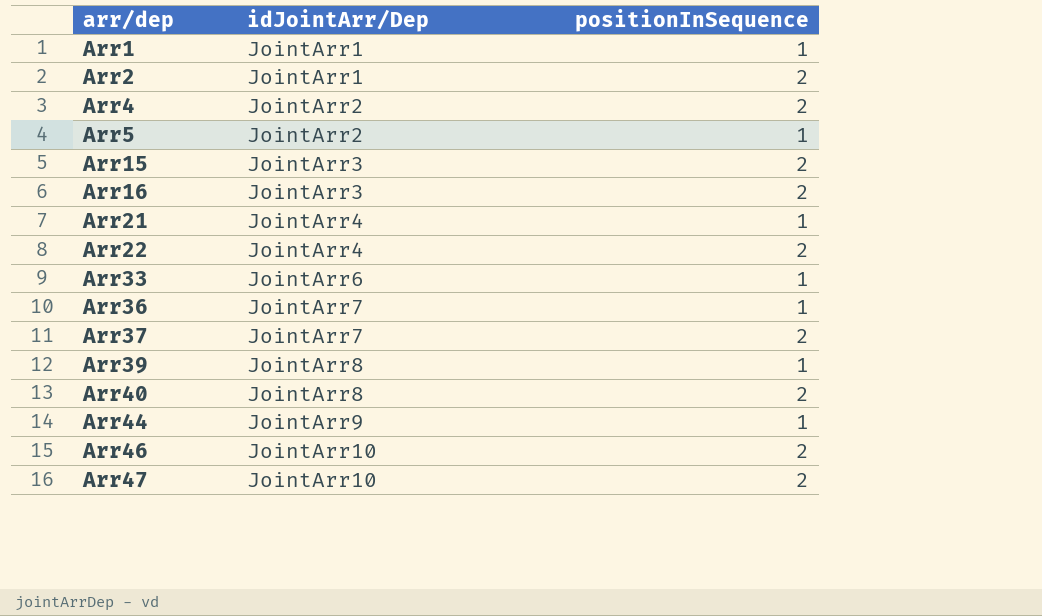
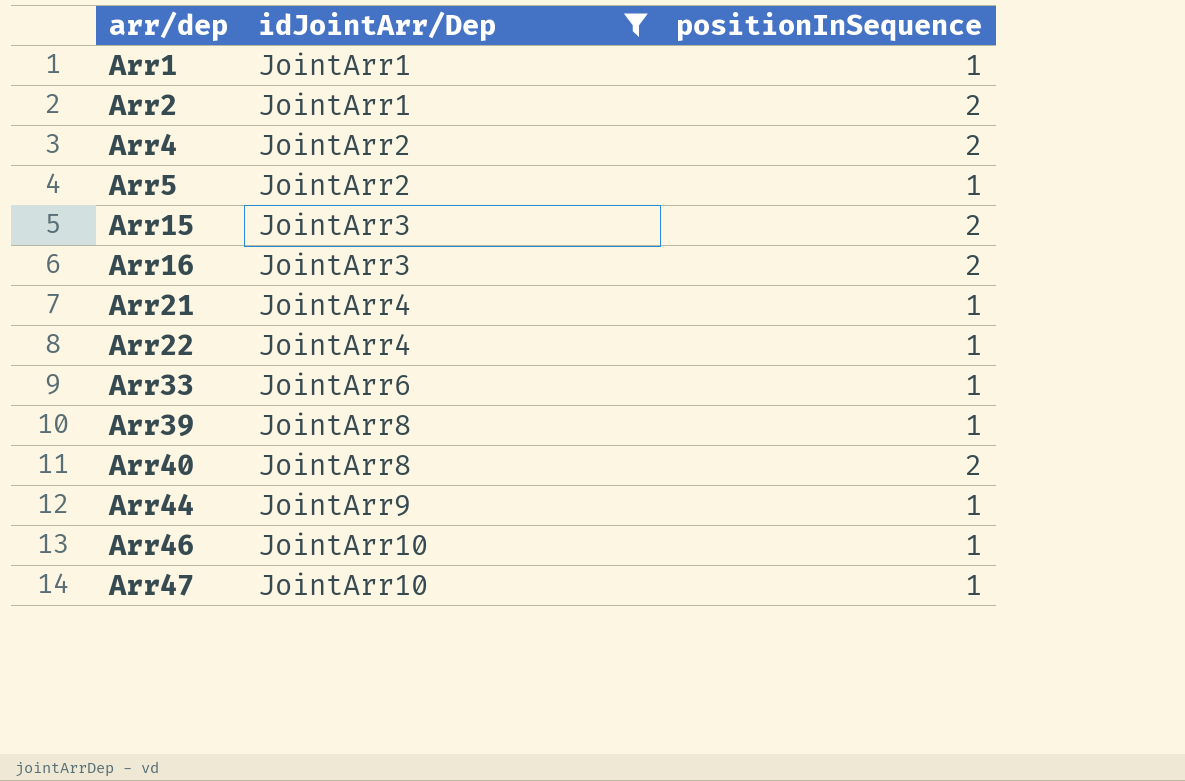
filter: none -> idJointArr/Dep != JointArr7
Arr22 | positionInSequence: 2 -> 1
Arr46 | positionInSequence: 2 -> 1
Arr47 | positionInSequence: 2 -> 1

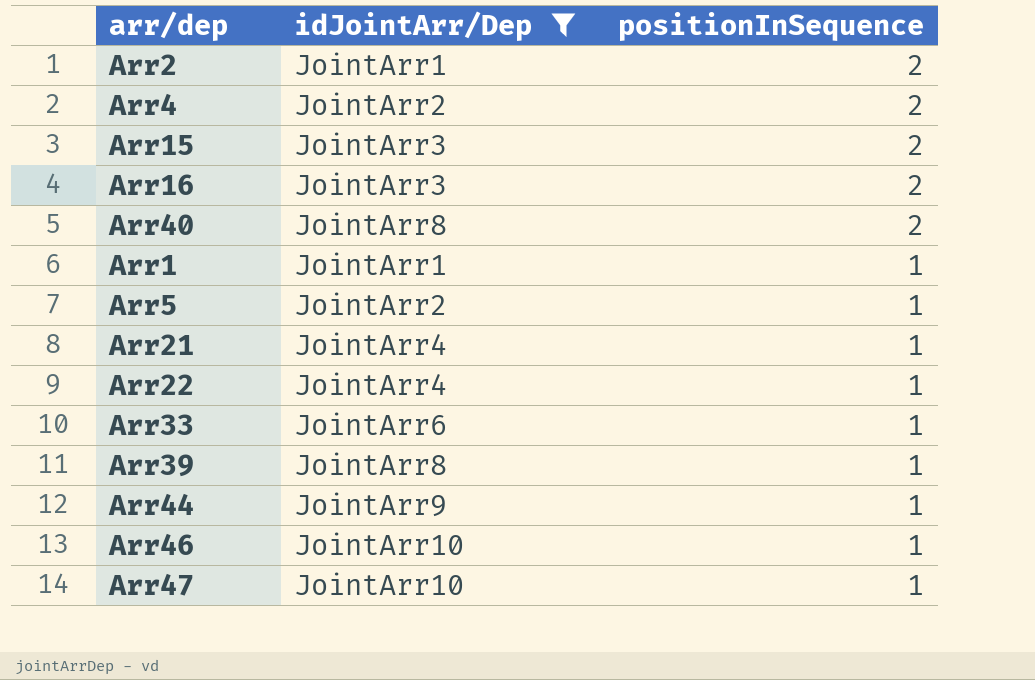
row order: arr/dep ascending -> positionInSequence descending

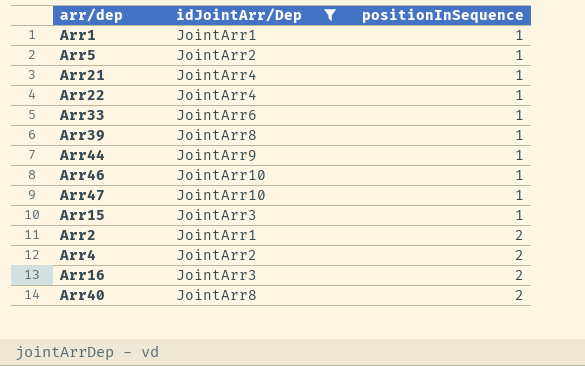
row order: positionInSequence descending -> positionInSequence ascending
Arr15 | positionInSequence: 2 -> 1

